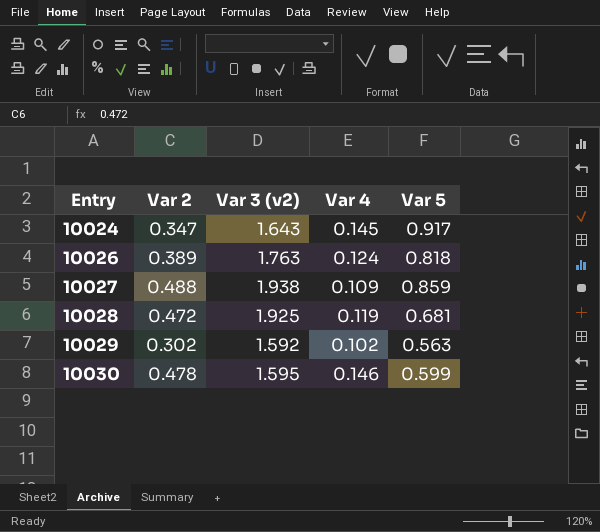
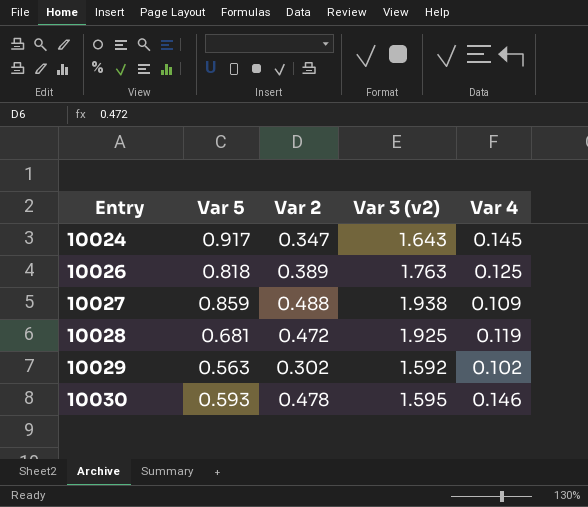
column Var 5 | position: 5 -> 2
10026 | Var 4: 0.124 -> 0.125
10030 | Var 5: 0.599 -> 0.593

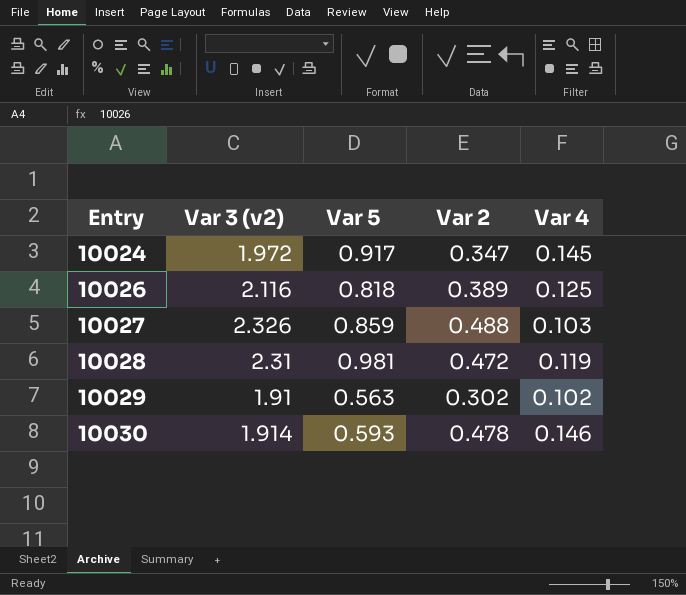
column Var 3 (v2) | position: 4 -> 2
10024 | Var 3 (v2): 1.643 -> 1.972
10026 | Var 3 (v2): 1.763 -> 2.116
10027 | Var 3 (v2): 1.938 -> 2.326
10027 | Var 4: 0.109 -> 0.103
10028 | Var 3 (v2): 1.925 -> 2.31
10028 | Var 5: 0.681 -> 0.981
10029 | Var 3 (v2): 1.592 -> 1.91
10030 | Var 3 (v2): 1.595 -> 1.914

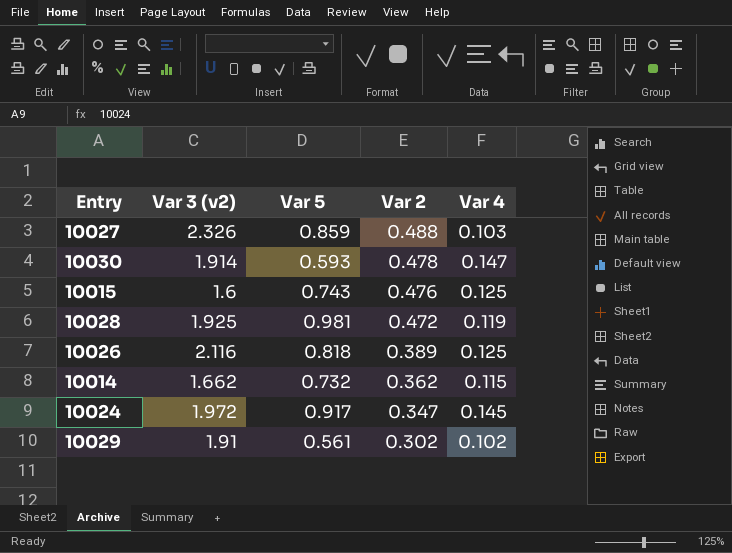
row order: Entry ascending -> Var 2 descending
10030 | Var 4: 0.146 -> 0.147
row 10015: none -> 1.6 | 0.743 | 0.476 | 0.125
10028 | Var 3 (v2): 2.31 -> 1.925
row 10014: none -> 1.662 | 0.732 | 0.362 | 0.115
10029 | Var 5: 0.563 -> 0.561

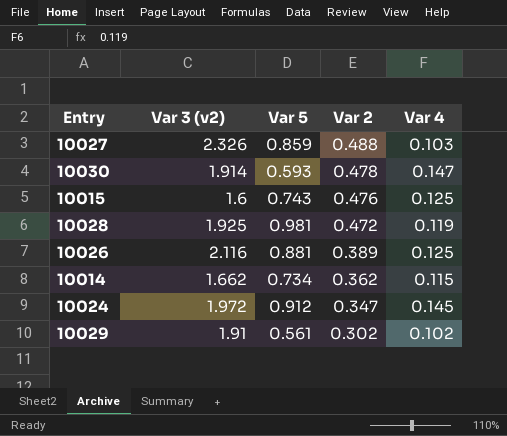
10026 | Var 5: 0.818 -> 0.881
10014 | Var 5: 0.732 -> 0.734
10024 | Var 5: 0.917 -> 0.912

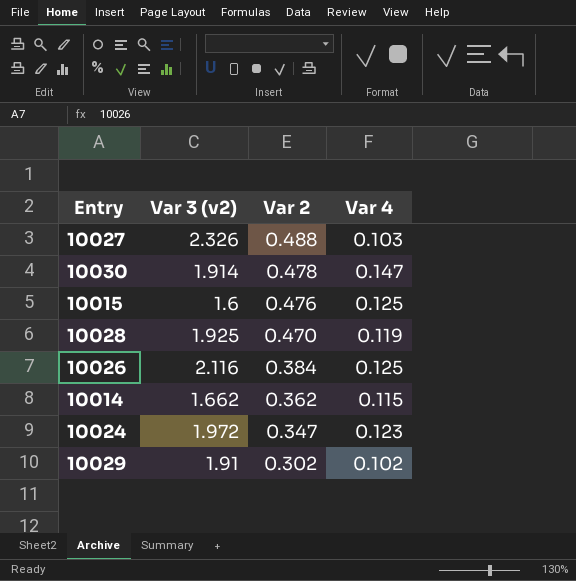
column Var 5 | position: 3 -> none
10028 | Var 2: 0.472 -> 0.470
10026 | Var 2: 0.389 -> 0.384
10024 | Var 4: 0.145 -> 0.123

